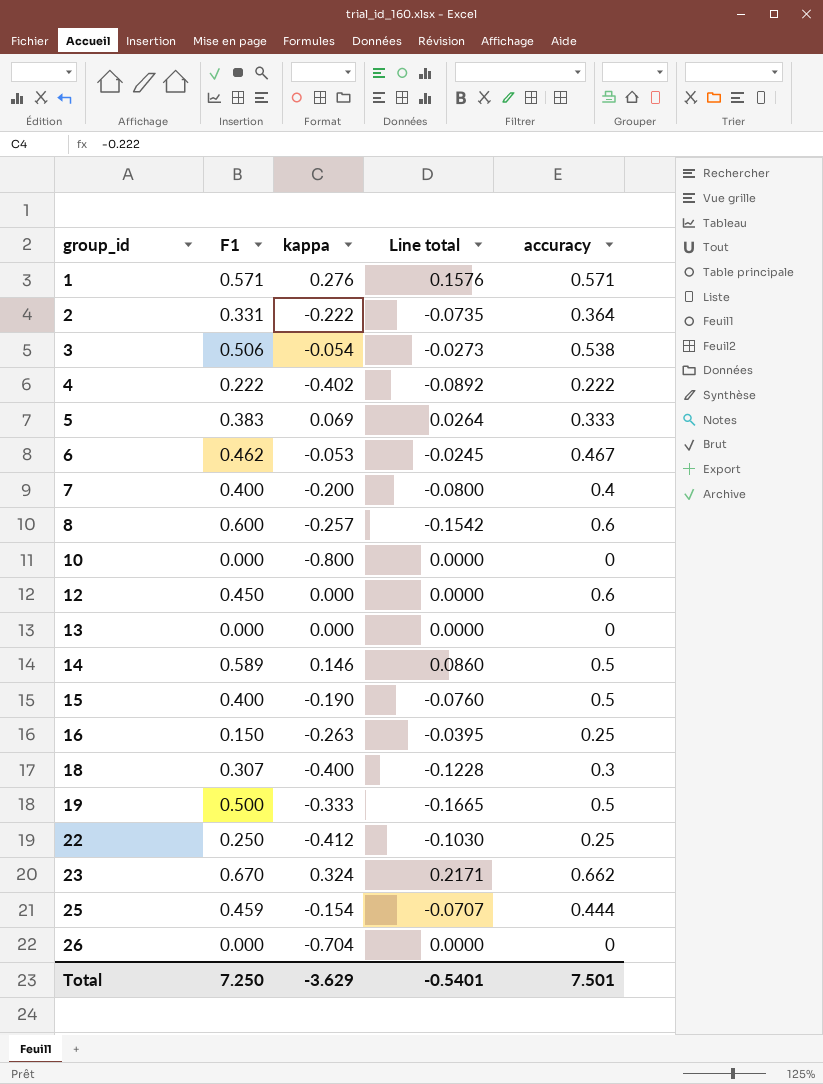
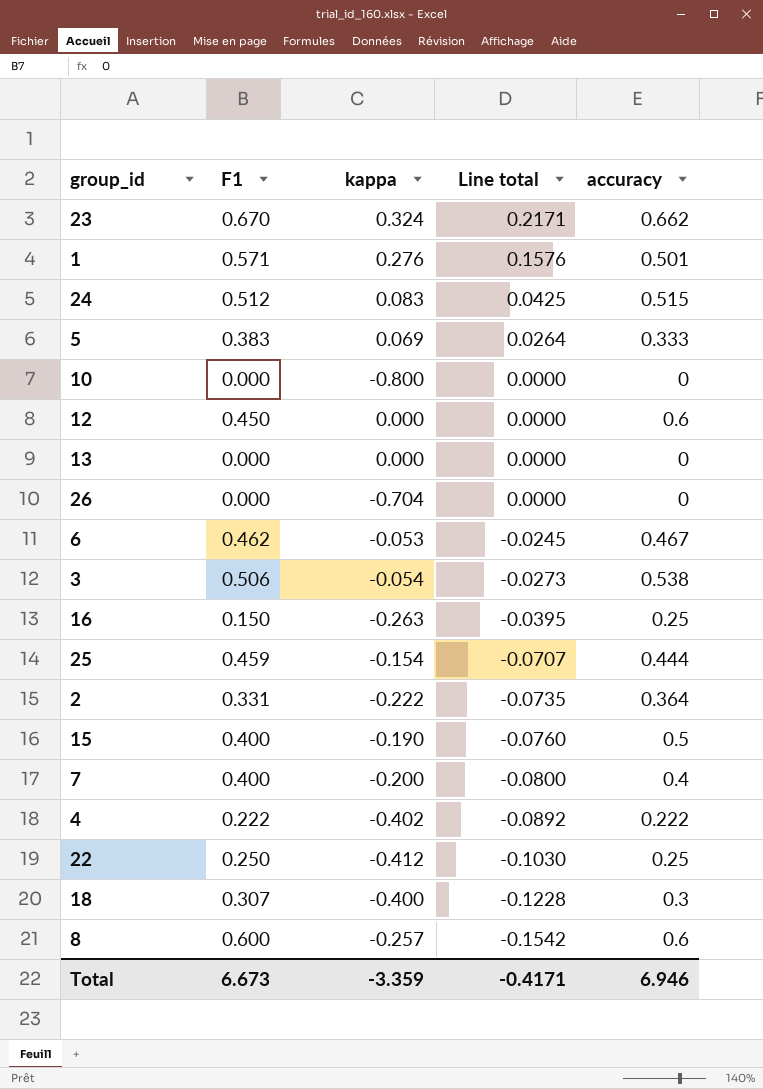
row order: group_id ascending -> Line total descending
row 14: 0.589 | 0.146 | 0.0860 | 0.5 -> none
row 19: 0.500 | -0.333 | -0.1665 | 0.5 -> none
1 | accuracy: 0.571 -> 0.501
row 24: none -> 0.512 | 0.083 | 0.0425 | 0.515
Total | F1: 7.250 -> 6.673
Total | kappa: -3.629 -> -3.359
Total | Line total: -0.5401 -> -0.4171
Total | accuracy: 7.501 -> 6.946

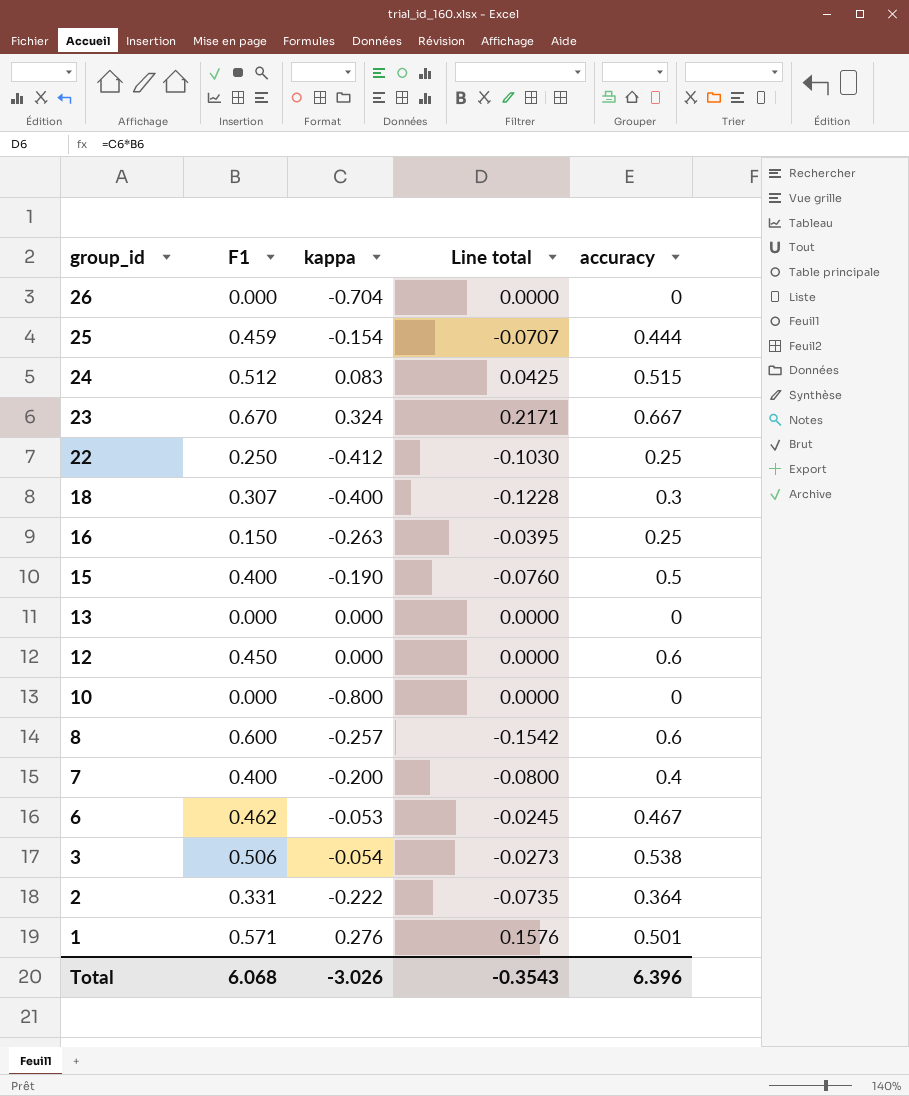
row order: Line total descending -> group_id descending
row 5: 0.383 | 0.069 | 0.0264 | 0.333 -> none
row 4: 0.222 | -0.402 | -0.0892 | 0.222 -> none
23 | accuracy: 0.662 -> 0.667
Total | F1: 6.673 -> 6.068
Total | kappa: -3.359 -> -3.026
Total | Line total: -0.4171 -> -0.3543
Total | accuracy: 6.946 -> 6.396

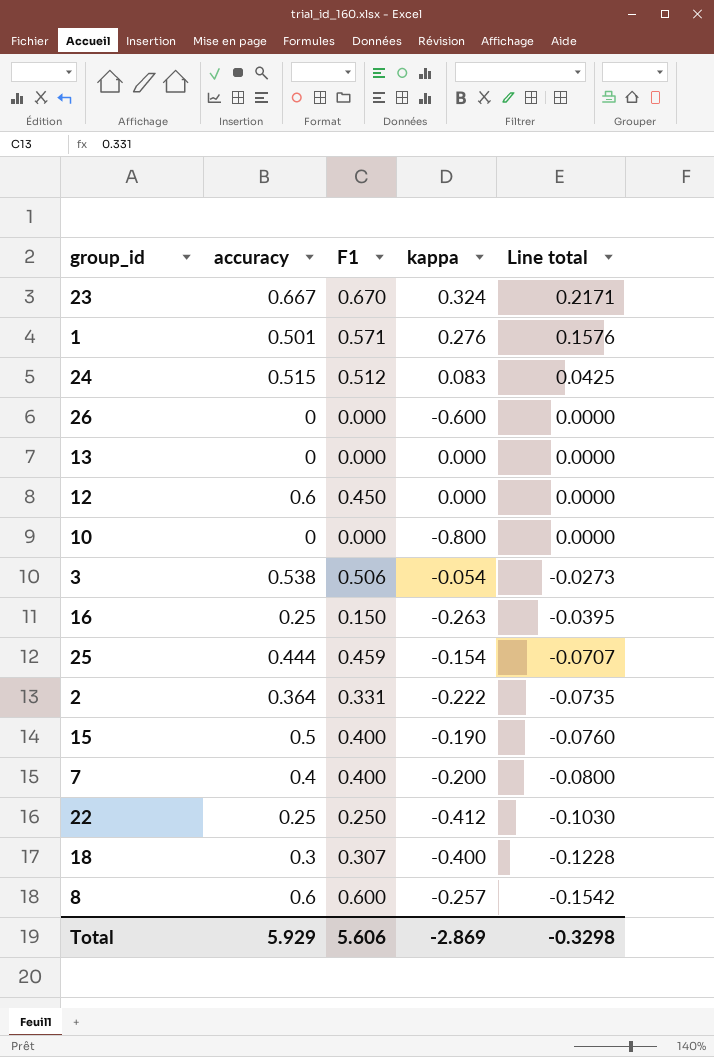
row order: group_id descending -> Line total descending
column accuracy | position: 5 -> 2
row 6: 0.462 | -0.053 | -0.0245 | 0.467 -> none
26 | kappa: -0.704 -> -0.600
Total | accuracy: 6.396 -> 5.929
Total | F1: 6.068 -> 5.606
Total | kappa: -3.026 -> -2.869
Total | Line total: -0.3543 -> -0.3298

